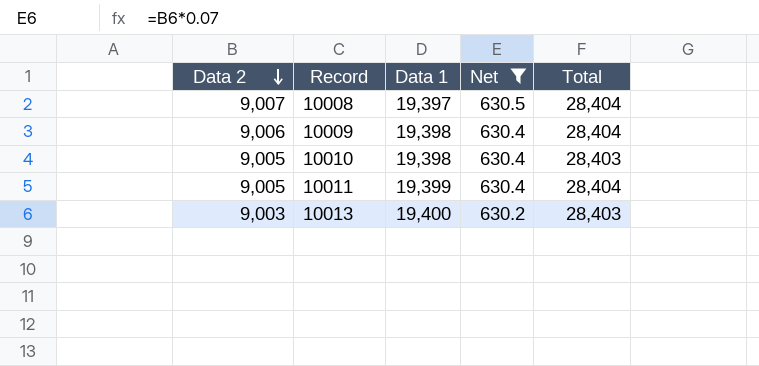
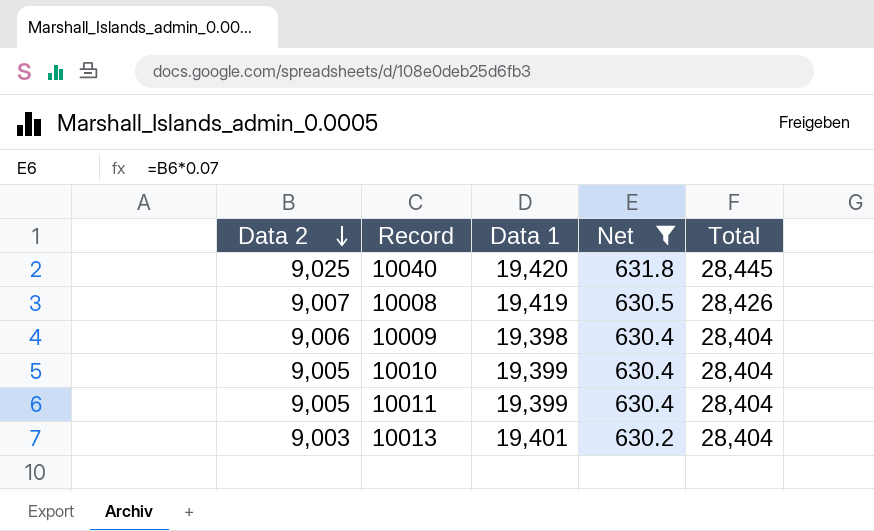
row 10040: none -> 9,025 | 19,420 | 631.8 | 28,445
10008 | Data 1: 19,397 -> 19,419
10008 | Total: 28,404 -> 28,426
10010 | Data 1: 19,398 -> 19,399
10010 | Total: 28,403 -> 28,404
10013 | Data 1: 19,400 -> 19,401
10013 | Total: 28,403 -> 28,404

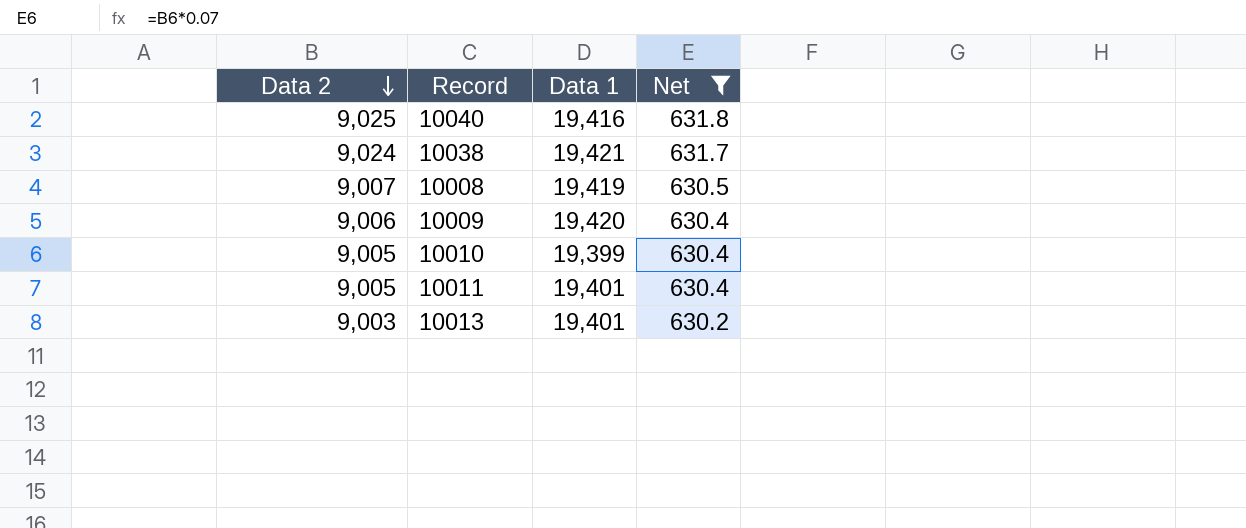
column Total | formula: [Data 2] + [Data 1] -> none
10040 | Data 1: 19,420 -> 19,416
row 10038: none -> 9,024 | 19,421 | 631.7
10009 | Data 1: 19,398 -> 19,420
10011 | Data 1: 19,399 -> 19,401

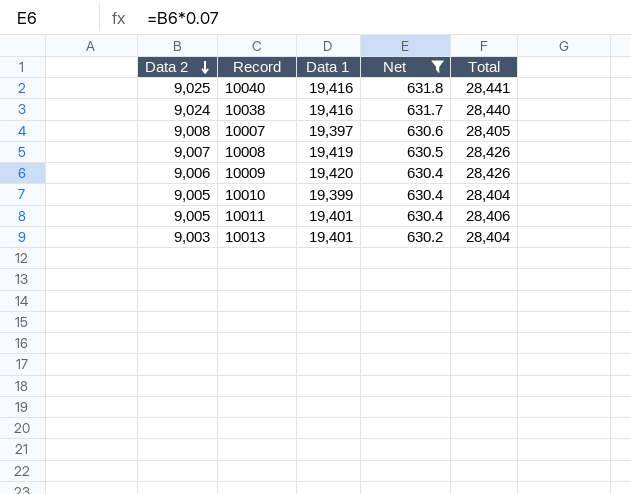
column Total | formula: none -> [Data 2] + [Data 1]
10038 | Data 1: 19,421 -> 19,416
row 10007: none -> 9,008 | 19,397 | 630.6 | 28,405

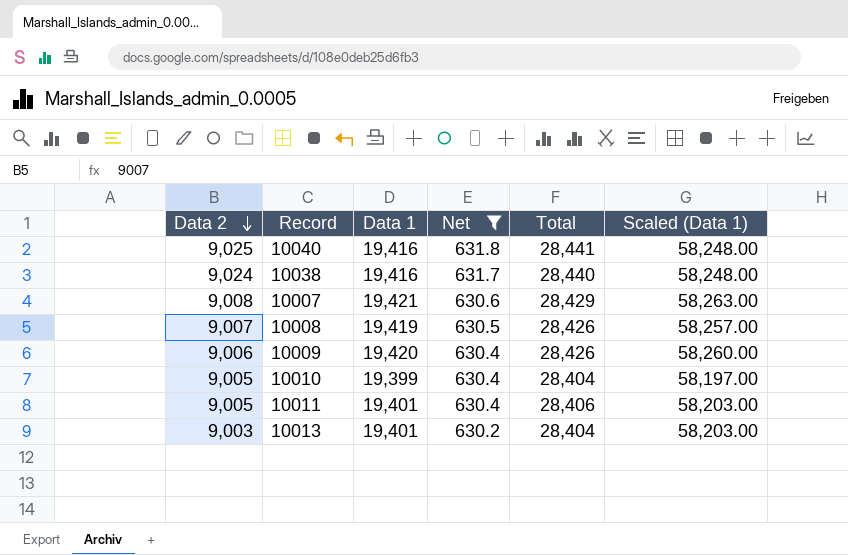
column Scaled (Data 1) | formula: none -> [Data 1] * 3
10007 | Data 1: 19,397 -> 19,421
10007 | Total: 28,405 -> 28,429

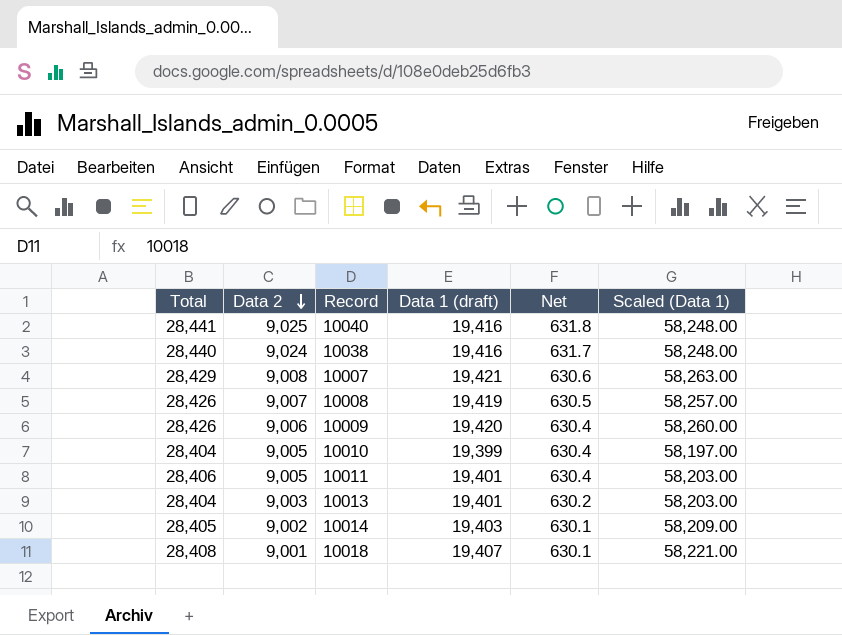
filter: Net != 630.1 -> none
column Total | position: 5 -> 1
column name: Data 1 -> Data 1 (draft)

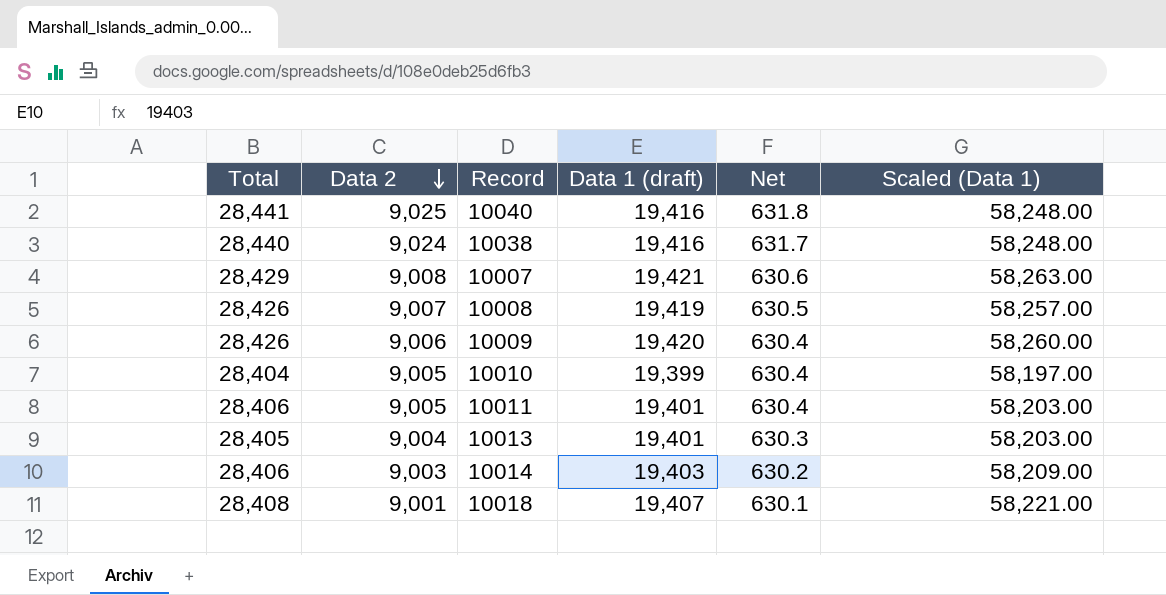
10013 | Total: 28,404 -> 28,405
10013 | Data 2: 9,003 -> 9,004
10013 | Net: 630.2 -> 630.3
10014 | Total: 28,405 -> 28,406
10014 | Data 2: 9,002 -> 9,003
10014 | Net: 630.1 -> 630.2

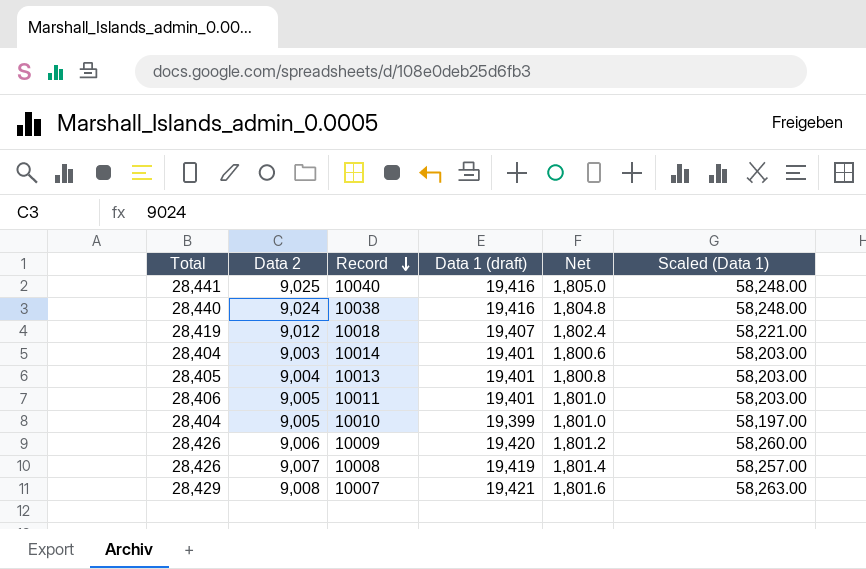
row order: Data 2 descending -> Record descending
column Net | formula: [Data 2] * 0.07 -> [Data 2] * 0.2
10018 | Total: 28,408 -> 28,419
10018 | Data 2: 9,001 -> 9,012
10014 | Total: 28,406 -> 28,404
10014 | Data 1 (draft): 19,403 -> 19,401
10014 | Scaled (Data 1): 58,209.00 -> 58,203.00

